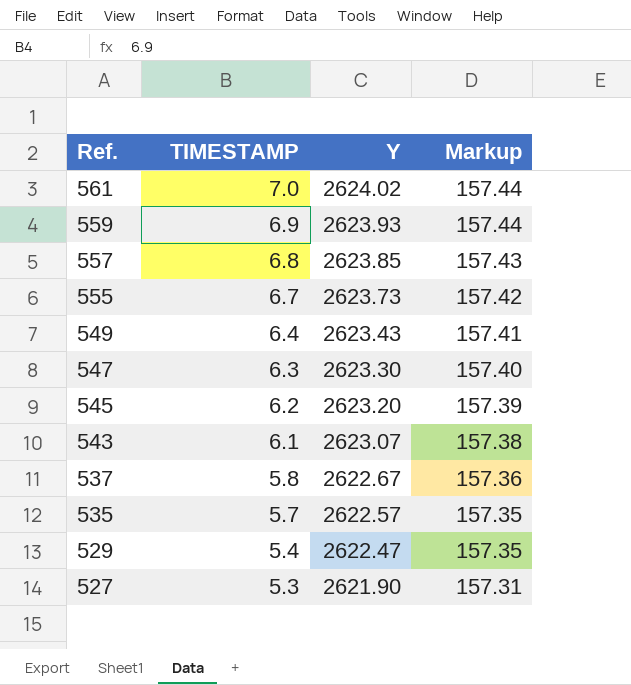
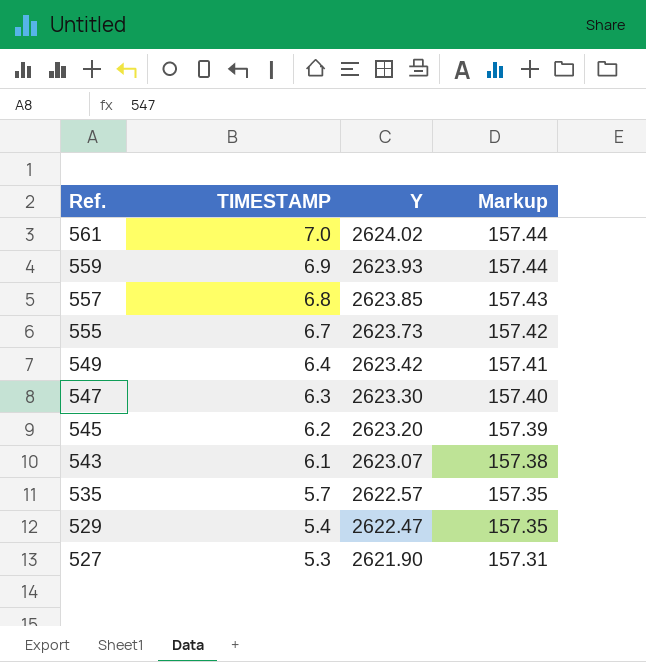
row 537: 5.8 | 2622.67 | 157.36 -> none
549 | Y: 2623.43 -> 2623.42

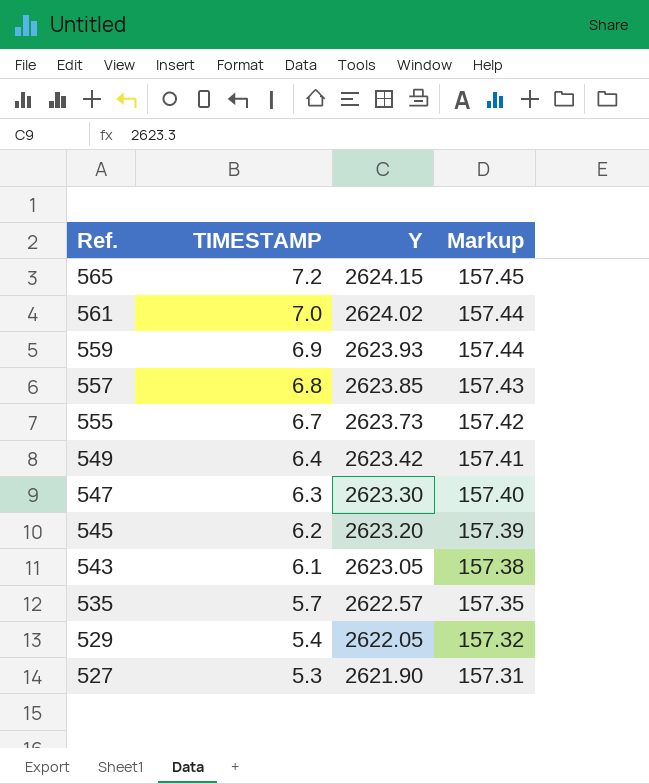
row 565: none -> 7.2 | 2624.15 | 157.45
543 | Y: 2623.07 -> 2623.05
529 | Y: 2622.47 -> 2622.05
529 | Markup: 157.35 -> 157.32

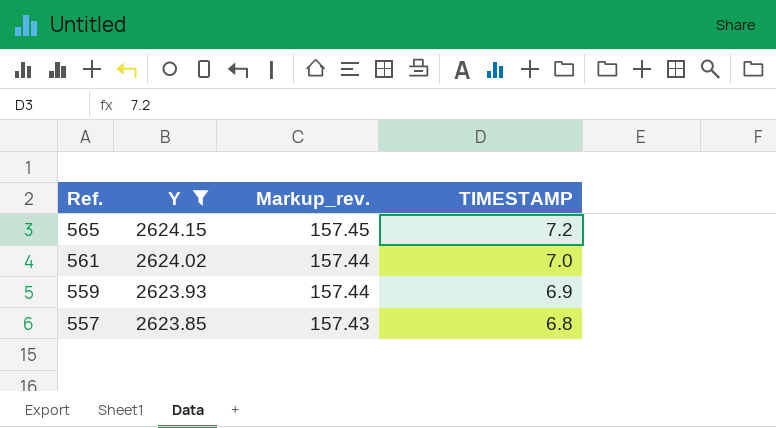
filter: none -> Y >= 2623.85
column name: Markup -> Markup_rev.
column TIMESTAMP | position: 2 -> 4

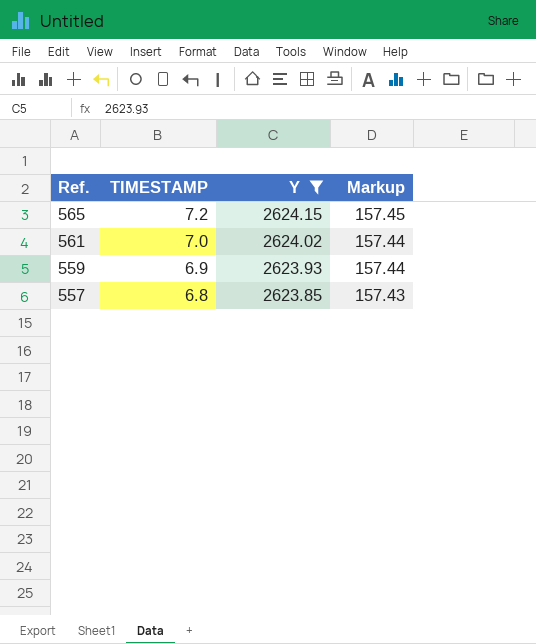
column TIMESTAMP | position: 4 -> 2
column name: Markup_rev. -> Markup

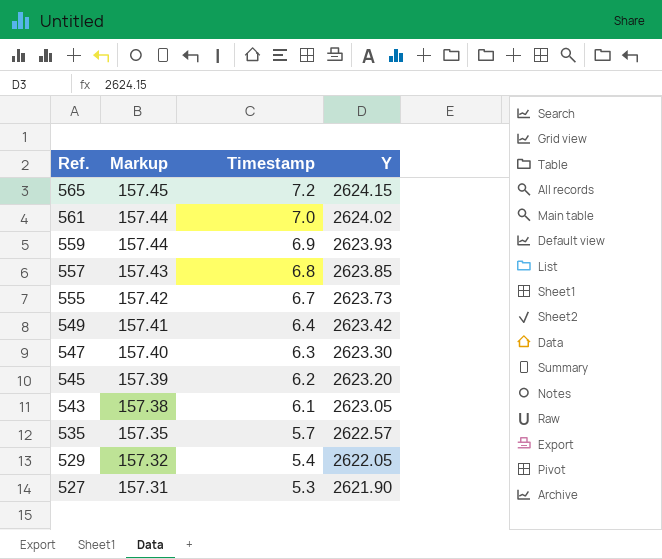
filter: Y >= 2623.85 -> none
column Markup | position: 4 -> 2
column name: TIMESTAMP -> Timestamp

